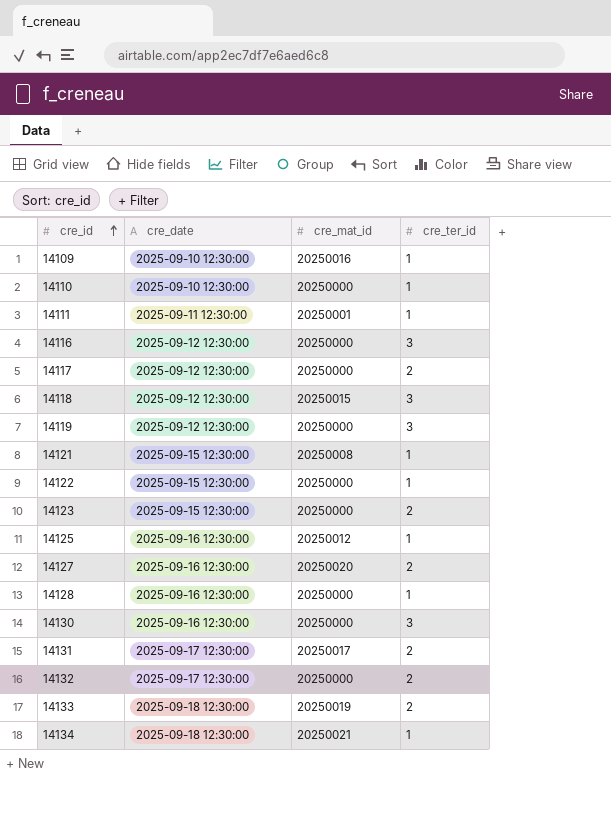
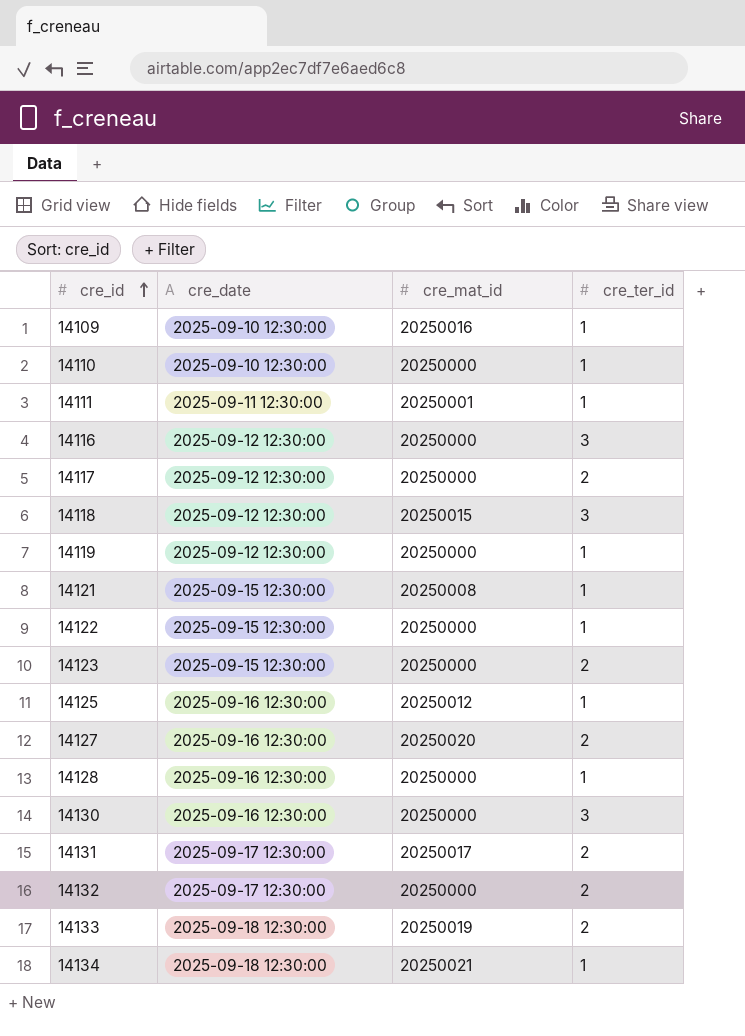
14119 | cre_ter_id: 3 -> 1

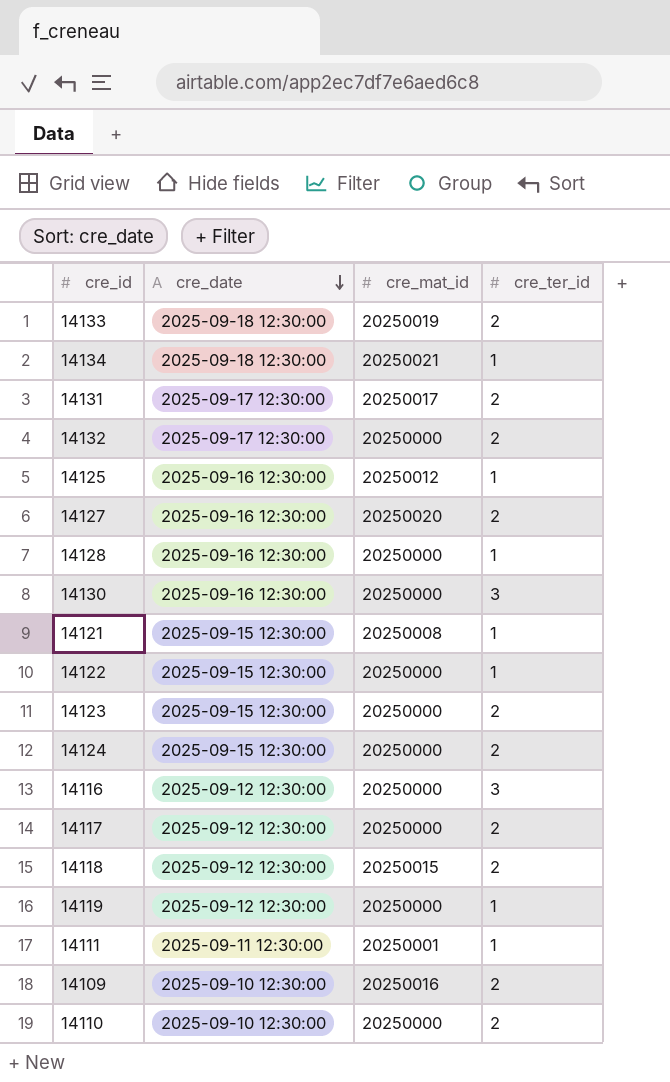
row order: cre_id ascending -> cre_date descending
row 14124: none -> 2025-09-15 12:30:00 | 20250000 | 2
14118 | cre_ter_id: 3 -> 2
14109 | cre_ter_id: 1 -> 2
14110 | cre_ter_id: 1 -> 2

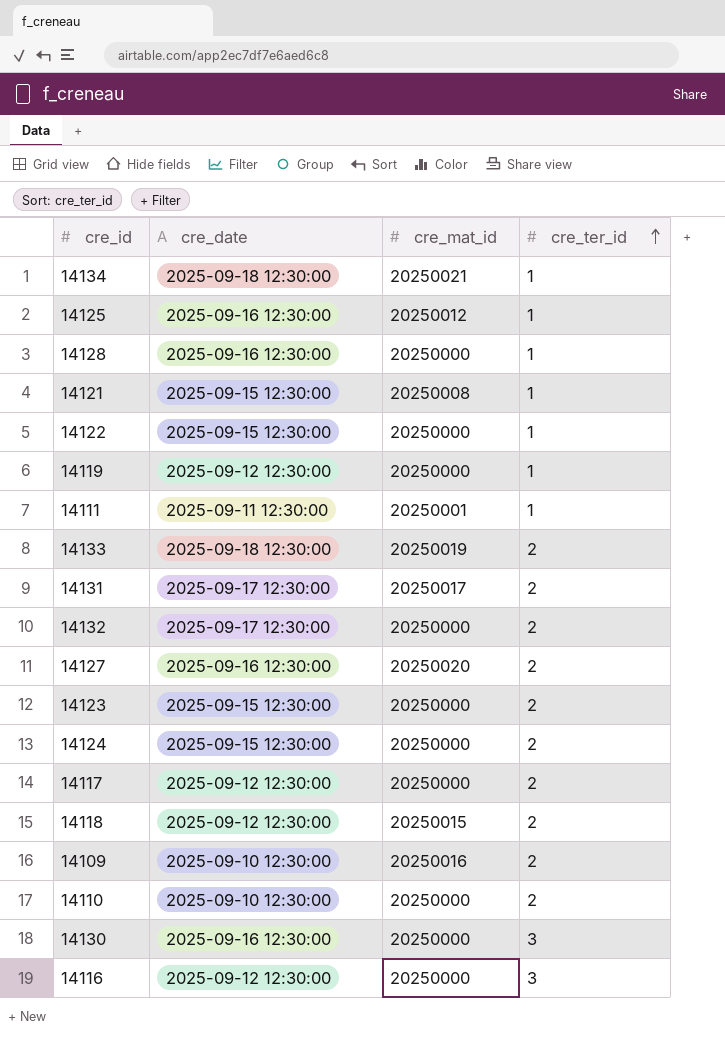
row order: cre_date descending -> cre_ter_id ascending

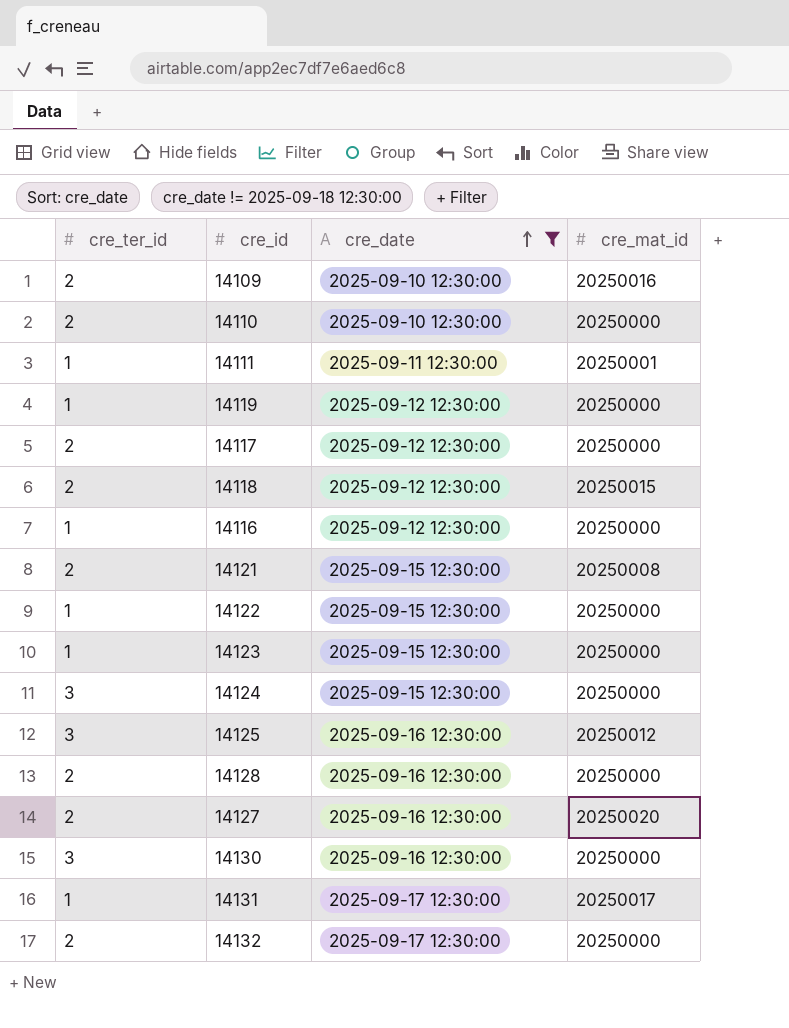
filter: none -> cre_date != 2025-09-18 12:30:00
row order: cre_ter_id ascending -> cre_date ascending
column cre_ter_id | position: 4 -> 1
14116 | cre_ter_id: 3 -> 1
14121 | cre_ter_id: 1 -> 2
14123 | cre_ter_id: 2 -> 1
14124 | cre_ter_id: 2 -> 3
14125 | cre_ter_id: 1 -> 3
14128 | cre_ter_id: 1 -> 2
14131 | cre_ter_id: 2 -> 1

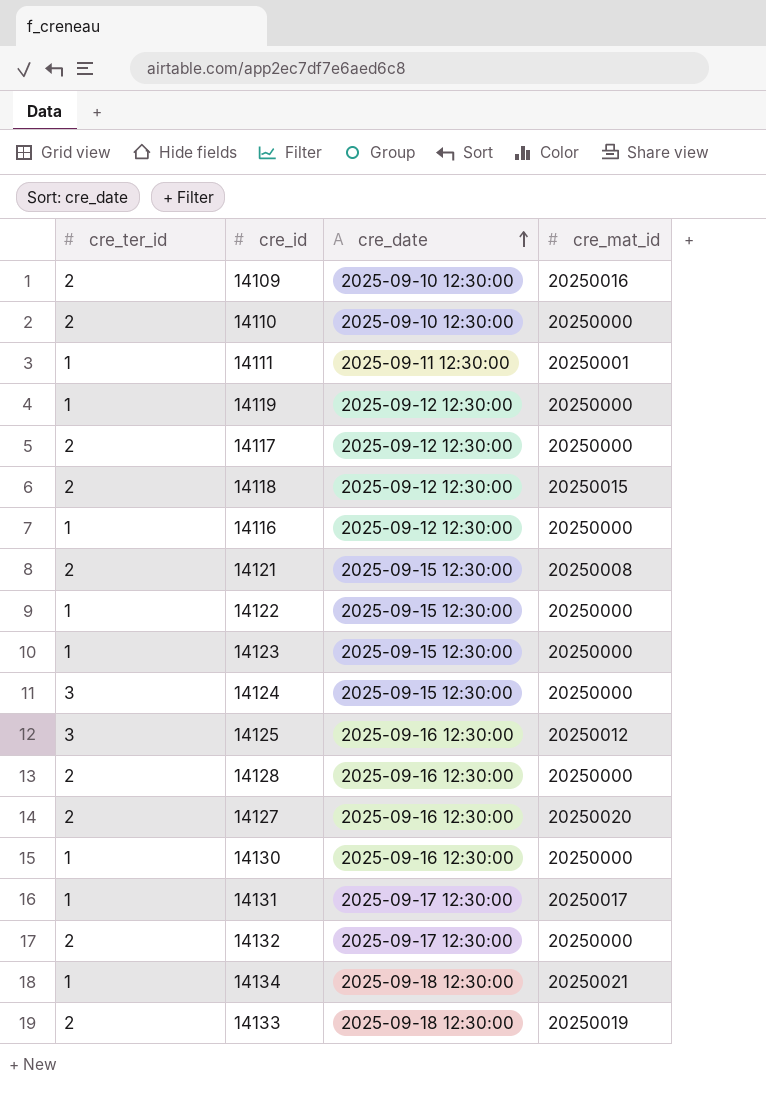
filter: cre_date != 2025-09-18 12:30:00 -> none
14130 | cre_ter_id: 3 -> 1

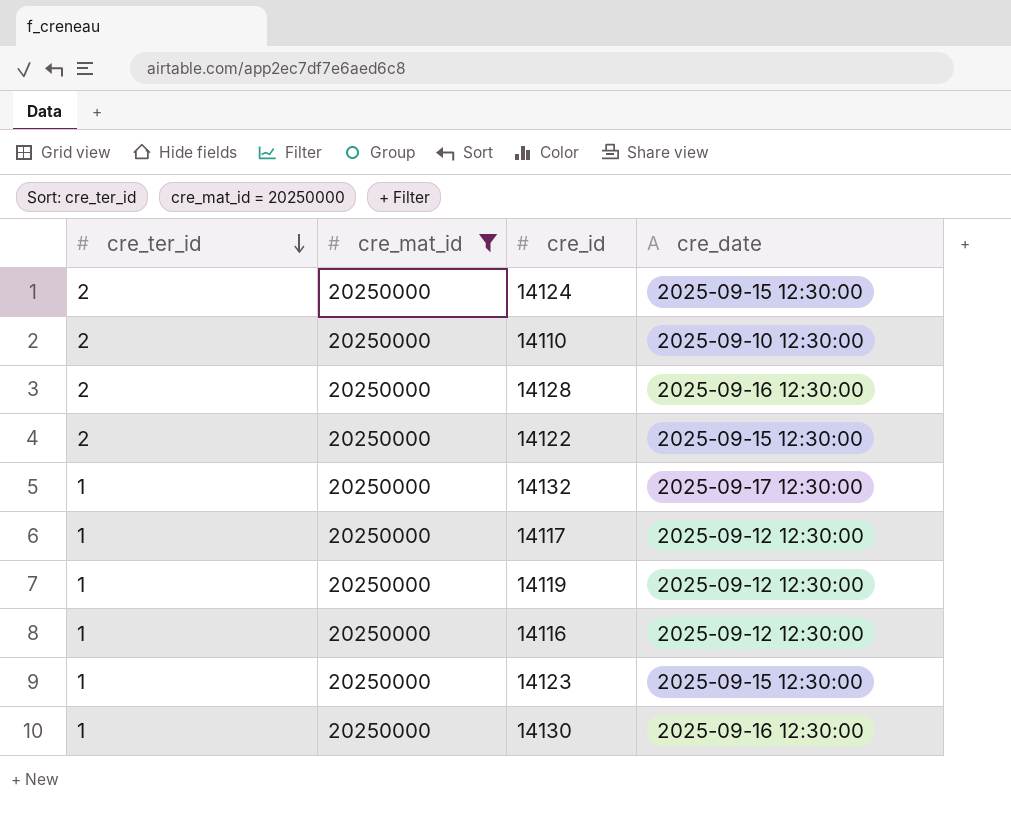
filter: none -> cre_mat_id = 20250000
row order: cre_date ascending -> cre_ter_id descending
column cre_mat_id | position: 4 -> 2
14124 | cre_ter_id: 3 -> 2
14122 | cre_ter_id: 1 -> 2
14132 | cre_ter_id: 2 -> 1
14117 | cre_ter_id: 2 -> 1

